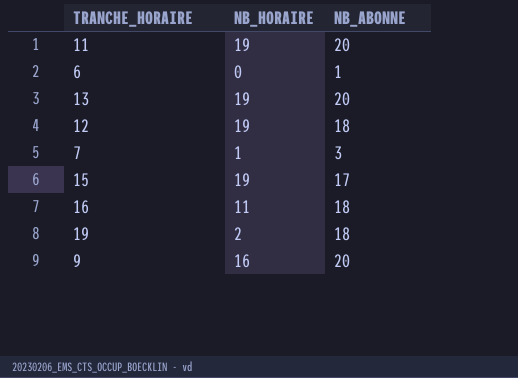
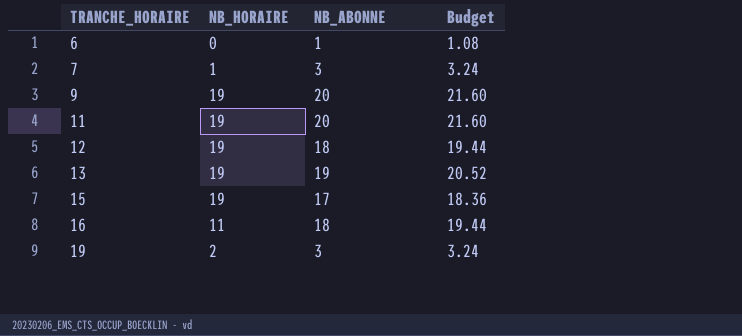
row order: none -> TRANCHE_HORAIRE ascending
column Budget | formula: none -> [NB_ABONNE] * 1.08
9 | NB_HORAIRE: 16 -> 19
13 | NB_ABONNE: 20 -> 19
19 | NB_ABONNE: 18 -> 3

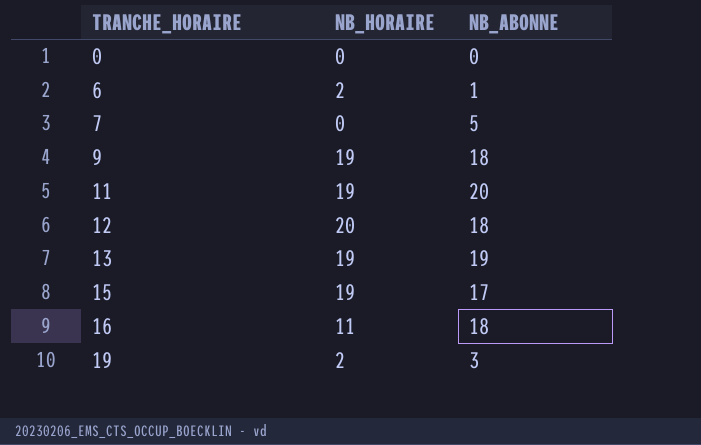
column Budget | formula: [NB_ABONNE] * 1.08 -> none
row 0: none -> 0 | 0
6 | NB_HORAIRE: 0 -> 2
7 | NB_HORAIRE: 1 -> 0
7 | NB_ABONNE: 3 -> 5
9 | NB_ABONNE: 20 -> 18
12 | NB_HORAIRE: 19 -> 20

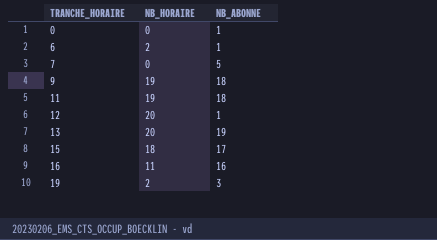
0 | NB_ABONNE: 0 -> 1
11 | NB_ABONNE: 20 -> 18
12 | NB_ABONNE: 18 -> 1
13 | NB_HORAIRE: 19 -> 20
15 | NB_HORAIRE: 19 -> 18
16 | NB_ABONNE: 18 -> 16

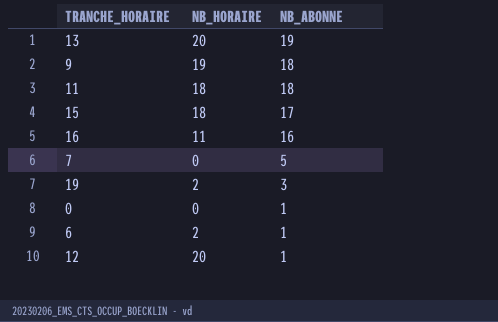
row order: TRANCHE_HORAIRE ascending -> NB_ABONNE descending
11 | NB_HORAIRE: 19 -> 18

